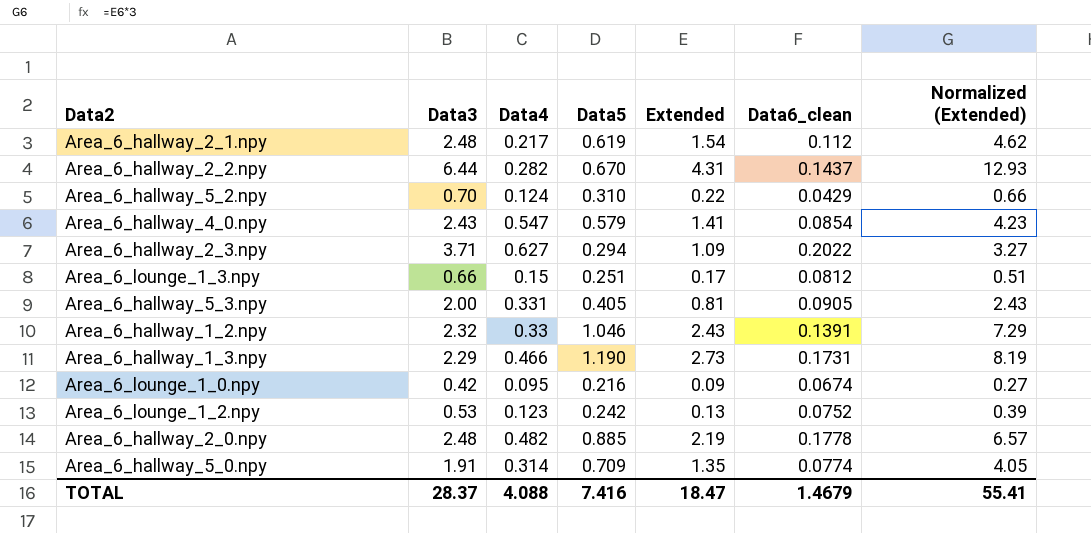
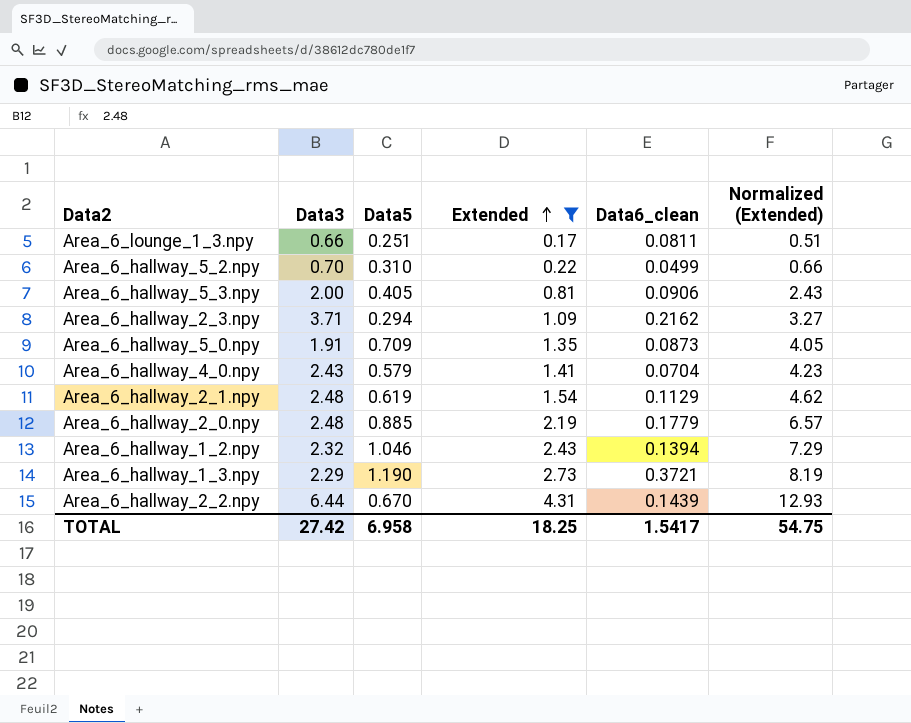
filter: none -> Extended >= 0.17
row order: none -> Extended ascending
column Data4 | position: 3 -> none
Area_6_lounge_1_3.npy | Data6_clean: 0.0812 -> 0.0811
Area_6_hallway_5_2.npy | Data6_clean: 0.0429 -> 0.0499
Area_6_hallway_5_3.npy | Data6_clean: 0.0905 -> 0.0906
Area_6_hallway_2_3.npy | Data6_clean: 0.2022 -> 0.2162
Area_6_hallway_5_0.npy | Data6_clean: 0.0774 -> 0.0873
Area_6_hallway_4_0.npy | Data6_clean: 0.0854 -> 0.0704
Area_6_hallway_2_1.npy | Data6_clean: 0.112 -> 0.1129
Area_6_hallway_2_0.npy | Data6_clean: 0.1778 -> 0.1779
Area_6_hallway_1_2.npy | Data6_clean: 0.1391 -> 0.1394
Area_6_hallway_1_3.npy | Data6_clean: 0.1731 -> 0.3721
Area_6_hallway_2_2.npy | Data6_clean: 0.1437 -> 0.1439
TOTAL | Data3: 28.37 -> 27.42
TOTAL | Data5: 7.416 -> 6.958
TOTAL | Extended: 18.47 -> 18.25
TOTAL | Data6_clean: 1.4679 -> 1.5417
TOTAL | Normalized (Extended): 55.41 -> 54.75

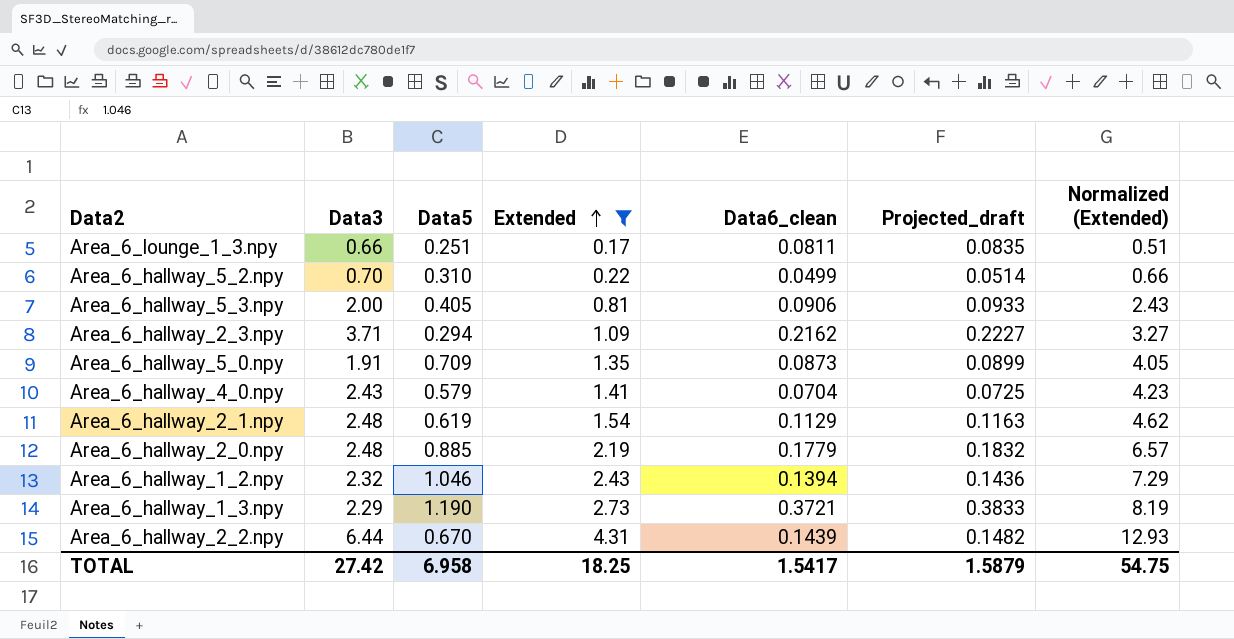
column Projected_draft | formula: none -> [Data6_clean] * 1.03

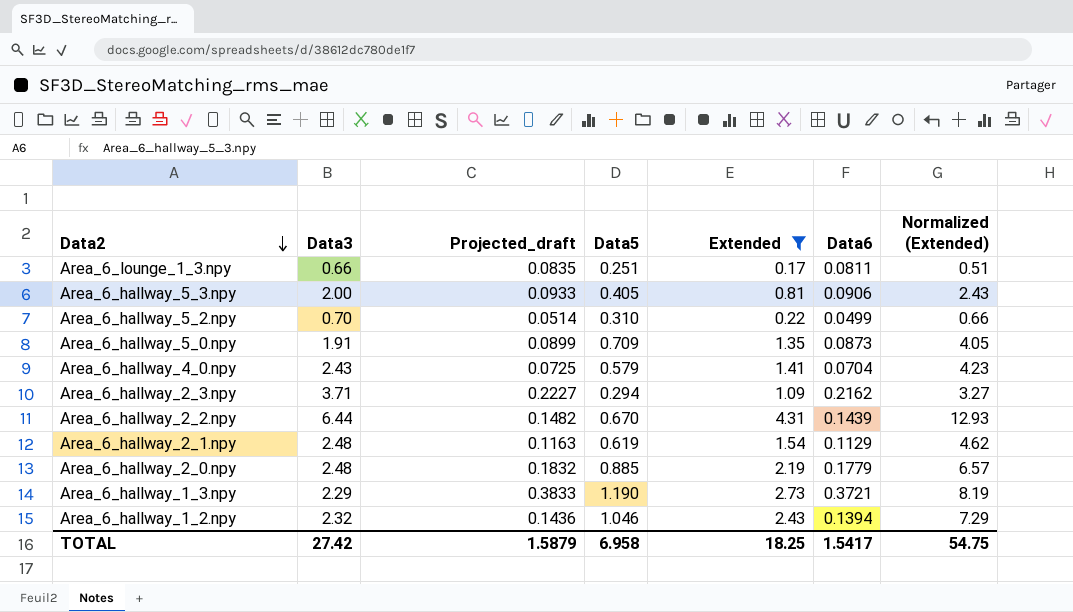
row order: Extended ascending -> Data2 descending
column Projected_draft | position: 6 -> 3
column name: Data6_clean -> Data6

